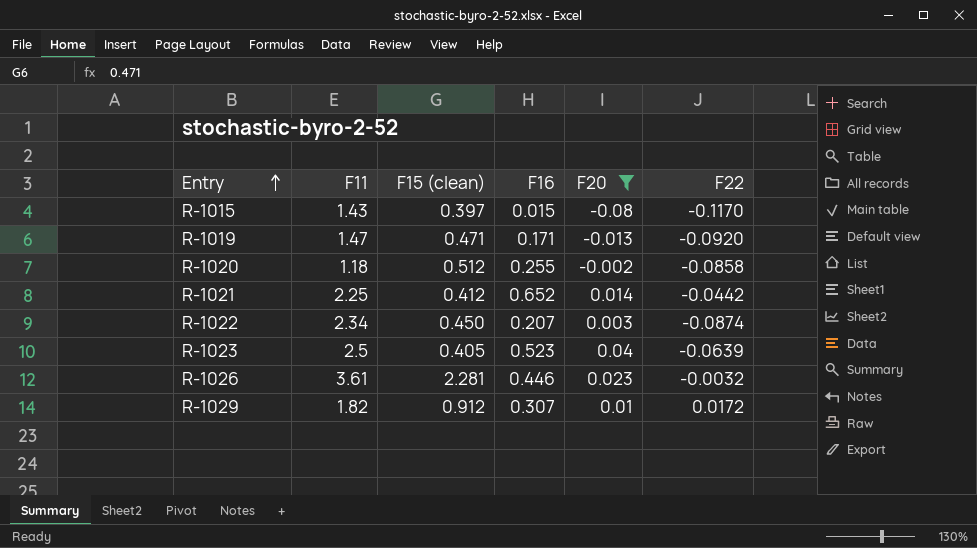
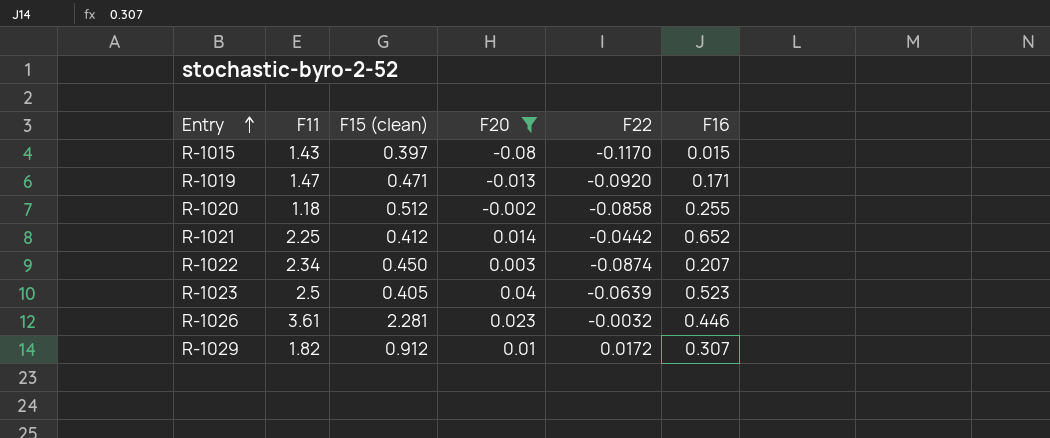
column F16 | position: 4 -> 6

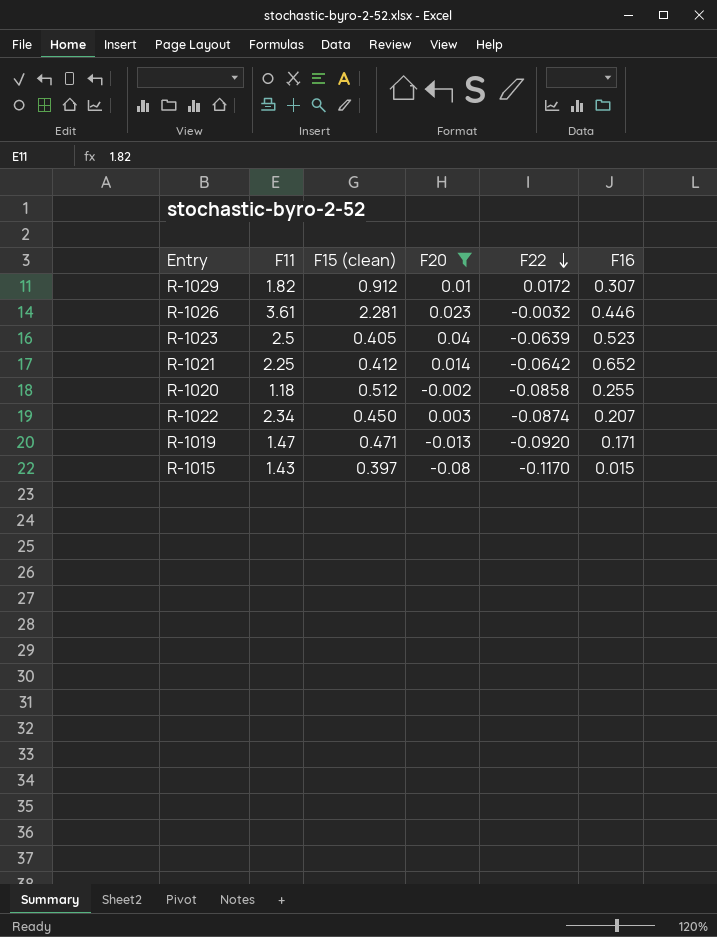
row order: Entry ascending -> F22 descending
R-1021 | F22: -0.0442 -> -0.0642

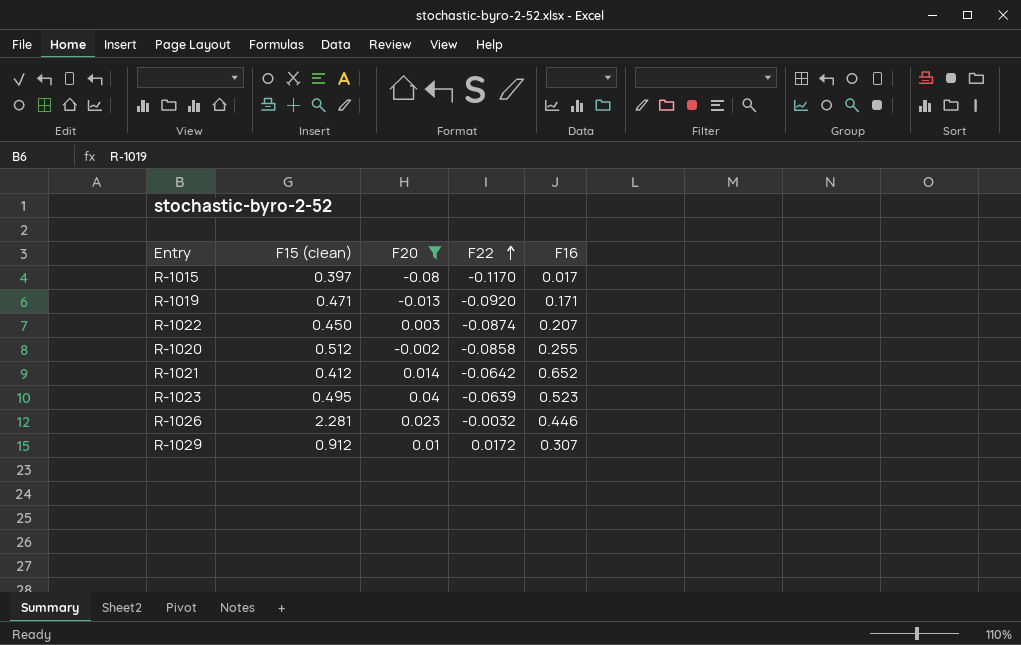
row order: F22 descending -> F22 ascending
column F11 | position: 2 -> none
R-1015 | F16: 0.015 -> 0.017
R-1023 | F15 (clean): 0.405 -> 0.495

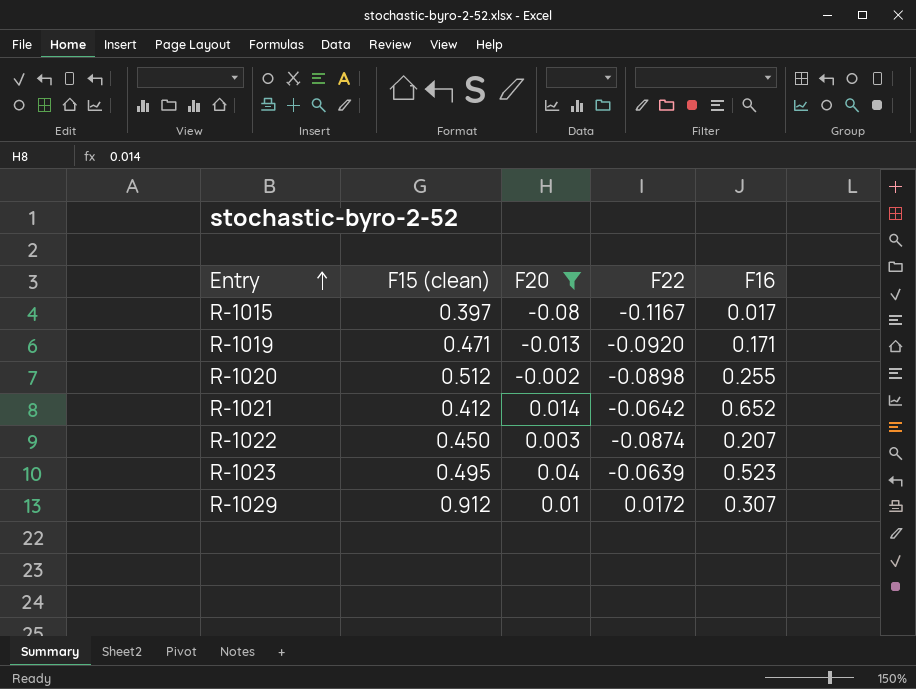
row order: F22 ascending -> Entry ascending
row R-1026: 2.281 | 0.023 | -0.0032 | 0.446 -> none
R-1015 | F22: -0.1170 -> -0.1167
R-1020 | F22: -0.0858 -> -0.0898

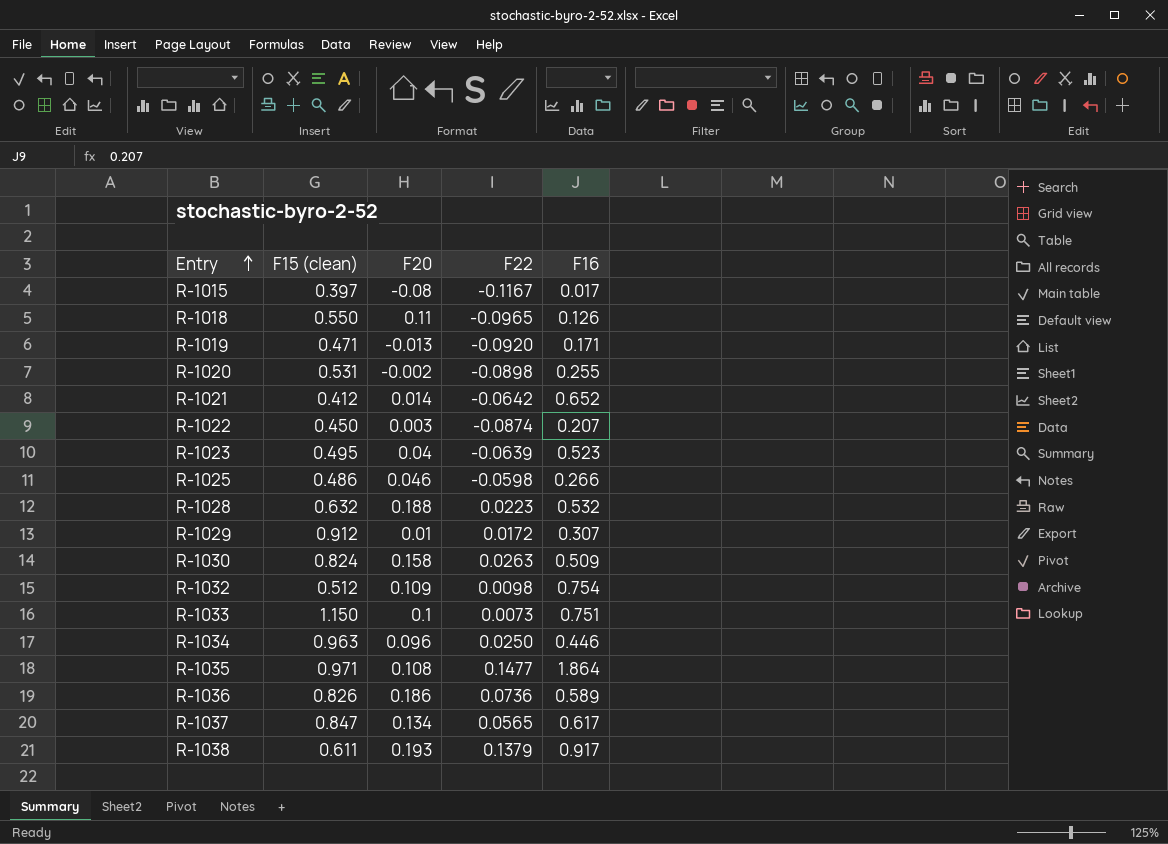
filter: F20 <= 0.04 -> none
R-1020 | F15 (clean): 0.512 -> 0.531

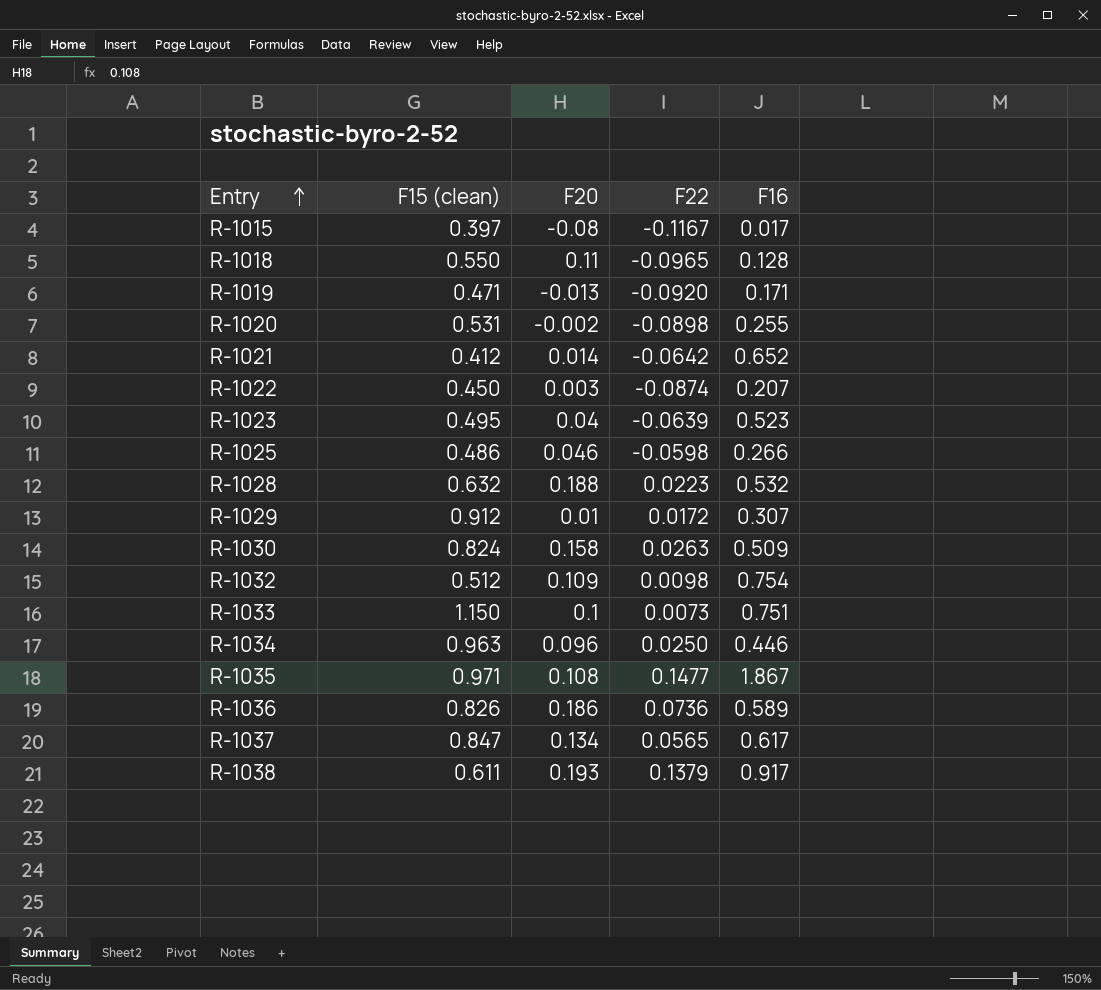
R-1018 | F16: 0.126 -> 0.128
R-1035 | F16: 1.864 -> 1.867

